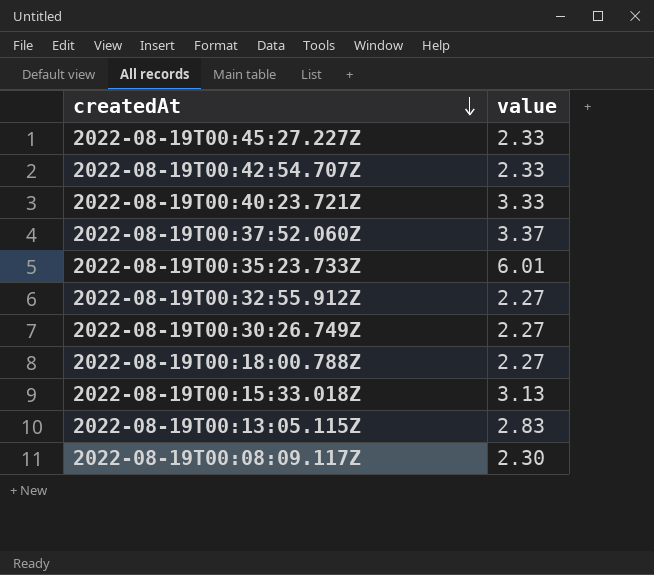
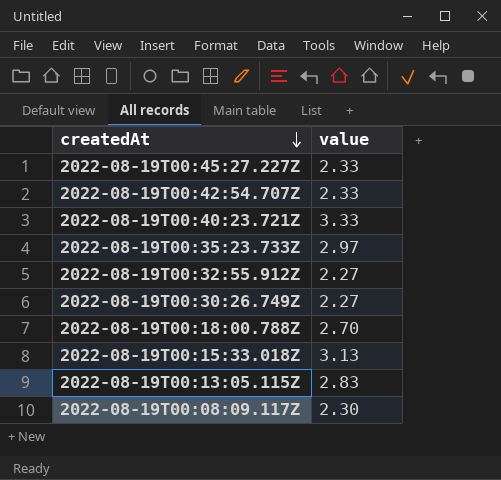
row 2022-08-19T00:37:52.060Z: 3.37 -> none
2022-08-19T00:35:23.733Z | value: 6.01 -> 2.97
2022-08-19T00:18:00.788Z | value: 2.27 -> 2.70

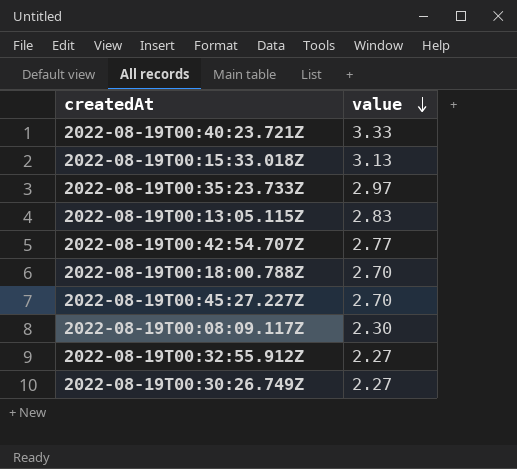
row order: createdAt descending -> value descending
2022-08-19T00:42:54.707Z | value: 2.33 -> 2.77
2022-08-19T00:45:27.227Z | value: 2.33 -> 2.70

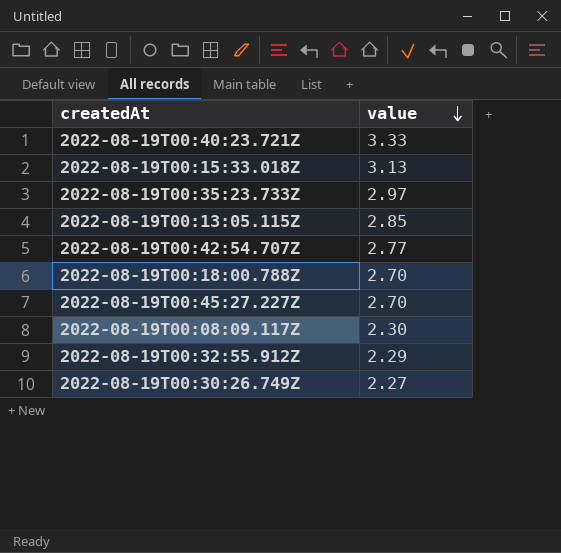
2022-08-19T00:13:05.115Z | value: 2.83 -> 2.85
2022-08-19T00:32:55.912Z | value: 2.27 -> 2.29

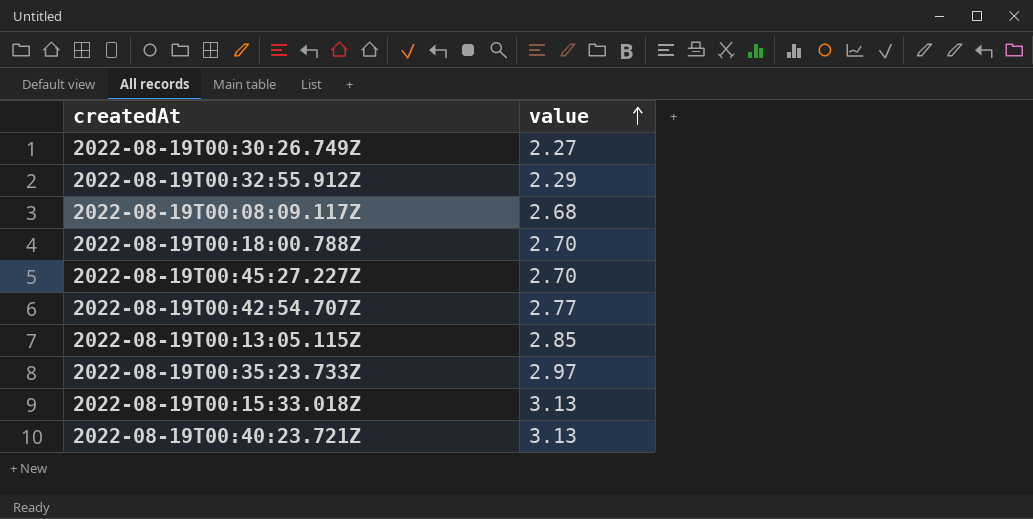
row order: value descending -> value ascending
2022-08-19T00:08:09.117Z | value: 2.30 -> 2.68
2022-08-19T00:40:23.721Z | value: 3.33 -> 3.13

